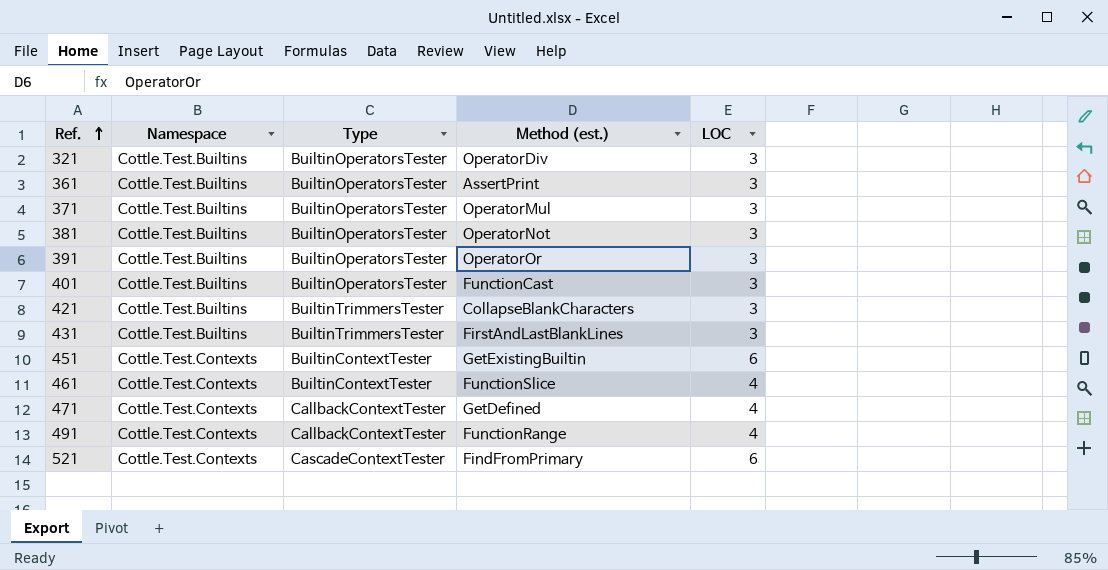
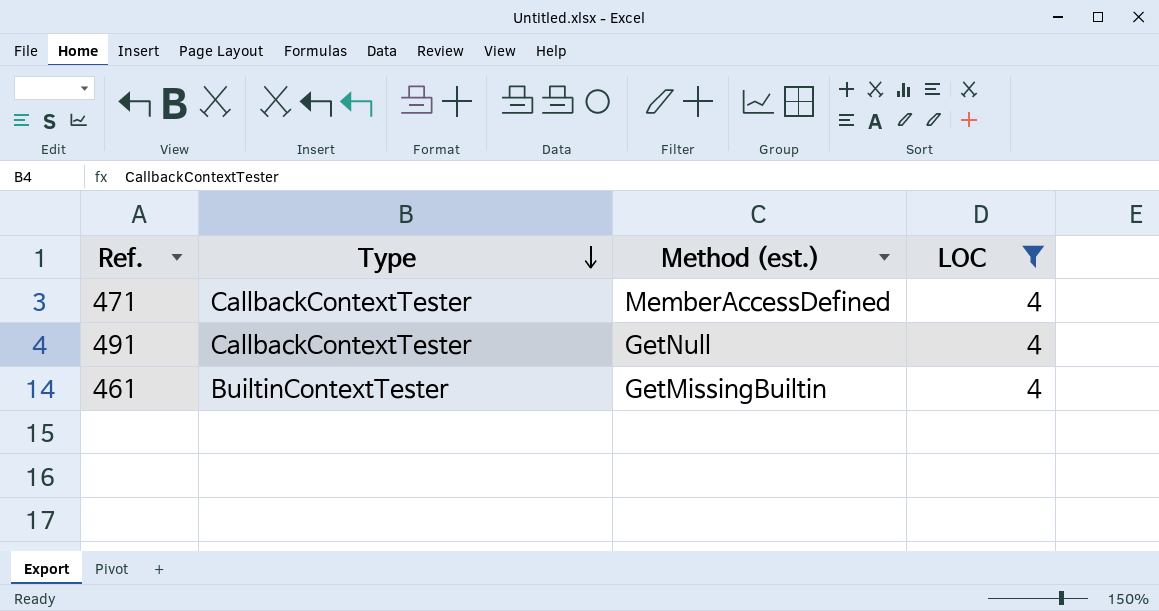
filter: none -> LOC = 4
row order: Ref. ascending -> Type descending
column Namespace | position: 2 -> none
471 | Method (est.): GetDefined -> MemberAccessDefined
491 | Method (est.): FunctionRange -> GetNull
461 | Method (est.): FunctionSlice -> GetMissingBuiltin

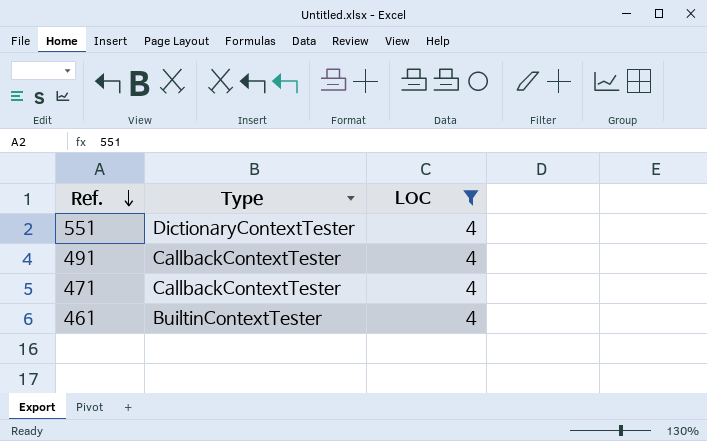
row order: Type descending -> Ref. descending
column Method (est.) | position: 3 -> none
row 551: none -> DictionaryContextTester | 4

